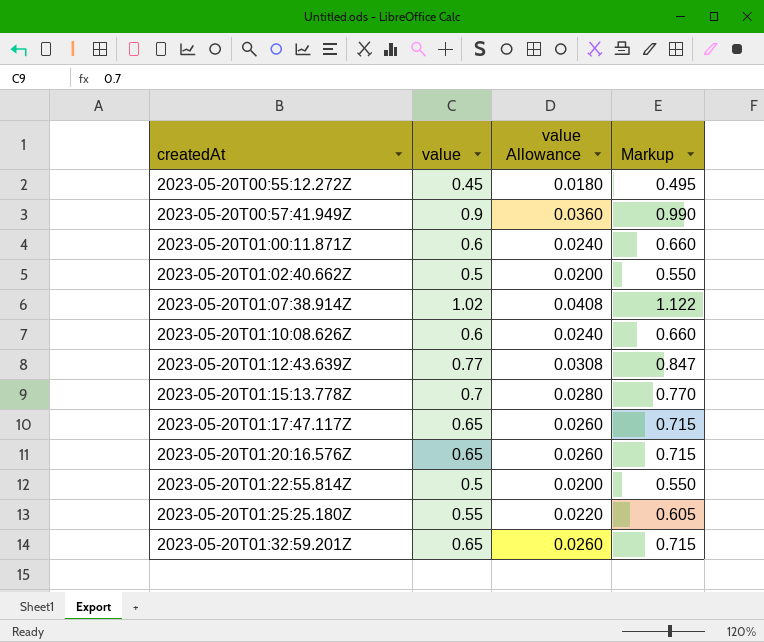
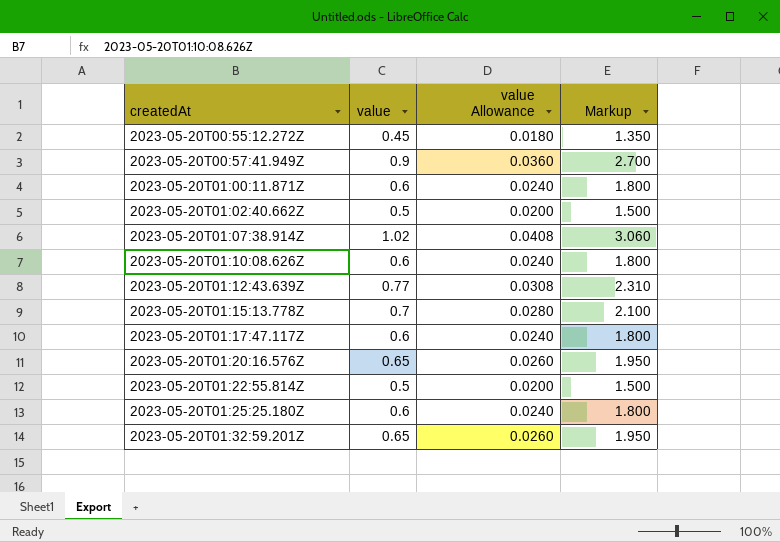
column Markup | formula: [value] * 1.1 -> [value] * 3
2023-05-20T01:17:47.117Z | value: 0.65 -> 0.6
2023-05-20T01:17:47.117Z | value Allowance: 0.0260 -> 0.0240
2023-05-20T01:25:25.180Z | value: 0.55 -> 0.6
2023-05-20T01:25:25.180Z | value Allowance: 0.0220 -> 0.0240

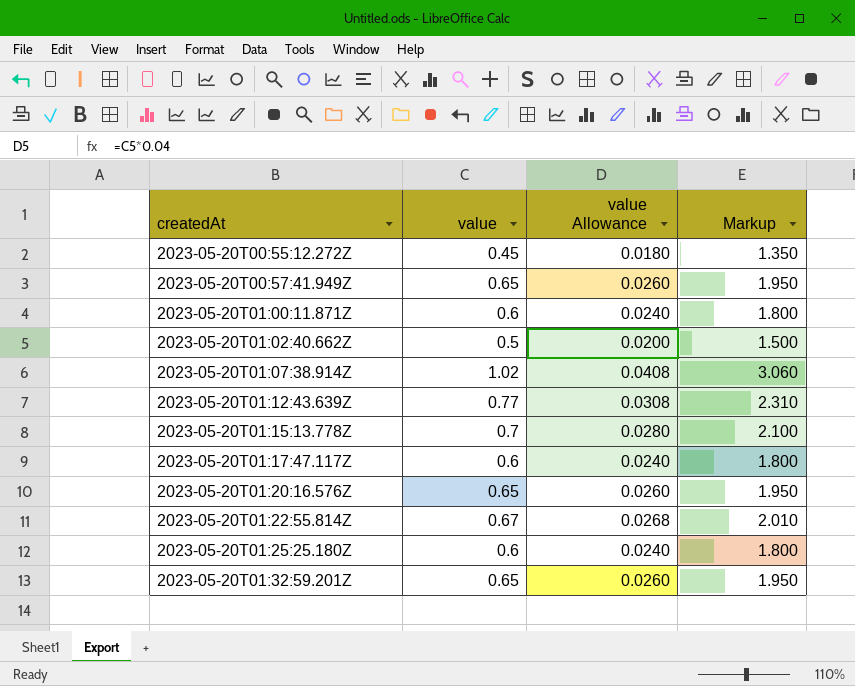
row 2023-05-20T01:10:08.626Z: 0.6 | 0.0240 | 1.800 -> none
2023-05-20T00:57:41.949Z | value: 0.9 -> 0.65
2023-05-20T00:57:41.949Z | value Allowance: 0.0360 -> 0.0260
2023-05-20T00:57:41.949Z | Markup: 2.700 -> 1.950
2023-05-20T01:22:55.814Z | value: 0.5 -> 0.67
2023-05-20T01:22:55.814Z | value Allowance: 0.0200 -> 0.0268
2023-05-20T01:22:55.814Z | Markup: 1.500 -> 2.010

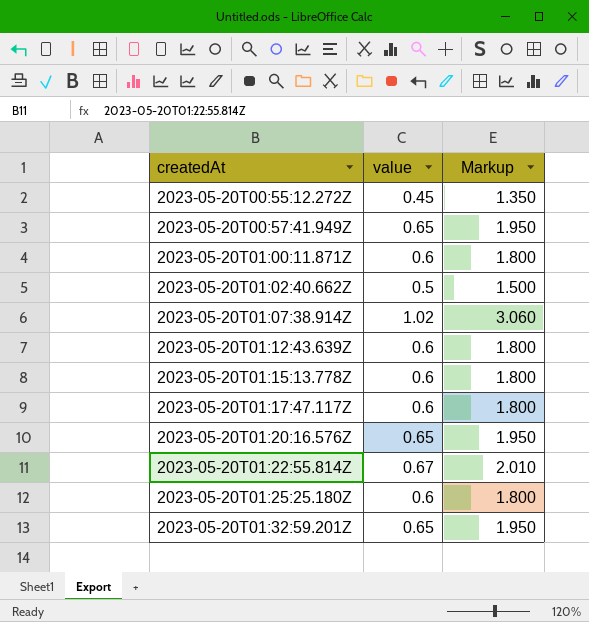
column value Allowance | formula: [value] * 0.04 -> none
2023-05-20T01:12:43.639Z | value: 0.77 -> 0.6
2023-05-20T01:12:43.639Z | Markup: 2.310 -> 1.800
2023-05-20T01:15:13.778Z | value: 0.7 -> 0.6
2023-05-20T01:15:13.778Z | Markup: 2.100 -> 1.800

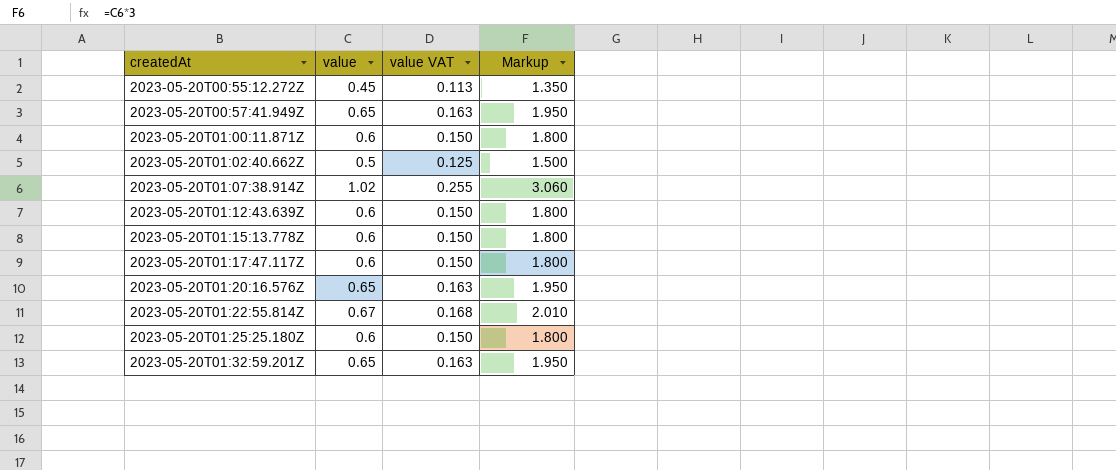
column value VAT | formula: none -> [value] * 0.25

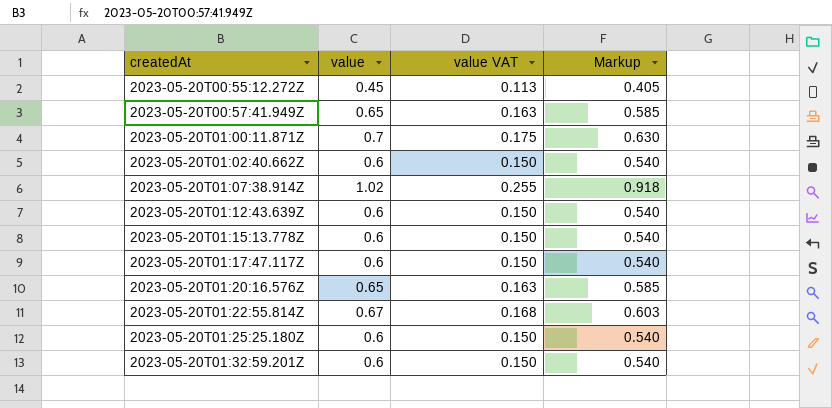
column Markup | formula: [value] * 3 -> [value] * 0.9
2023-05-20T01:00:11.871Z | value: 0.6 -> 0.7
2023-05-20T01:00:11.871Z | value VAT: 0.150 -> 0.175
2023-05-20T01:02:40.662Z | value: 0.5 -> 0.6
2023-05-20T01:02:40.662Z | value VAT: 0.125 -> 0.150
2023-05-20T01:32:59.201Z | value: 0.65 -> 0.6
2023-05-20T01:32:59.201Z | value VAT: 0.163 -> 0.150

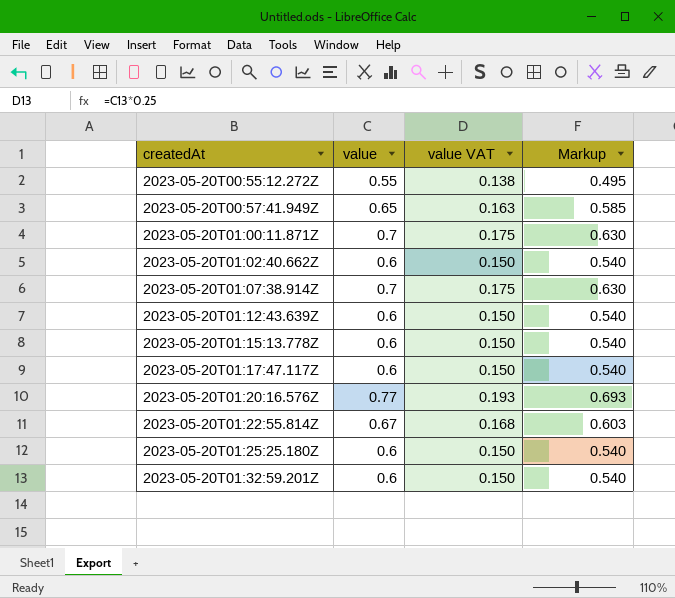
2023-05-20T00:55:12.272Z | value: 0.45 -> 0.55
2023-05-20T00:55:12.272Z | value VAT: 0.113 -> 0.138
2023-05-20T00:55:12.272Z | Markup: 0.405 -> 0.495
2023-05-20T01:07:38.914Z | value: 1.02 -> 0.7
2023-05-20T01:07:38.914Z | value VAT: 0.255 -> 0.175
2023-05-20T01:07:38.914Z | Markup: 0.918 -> 0.630
2023-05-20T01:20:16.576Z | value: 0.65 -> 0.77
2023-05-20T01:20:16.576Z | value VAT: 0.163 -> 0.193
2023-05-20T01:20:16.576Z | Markup: 0.585 -> 0.693

